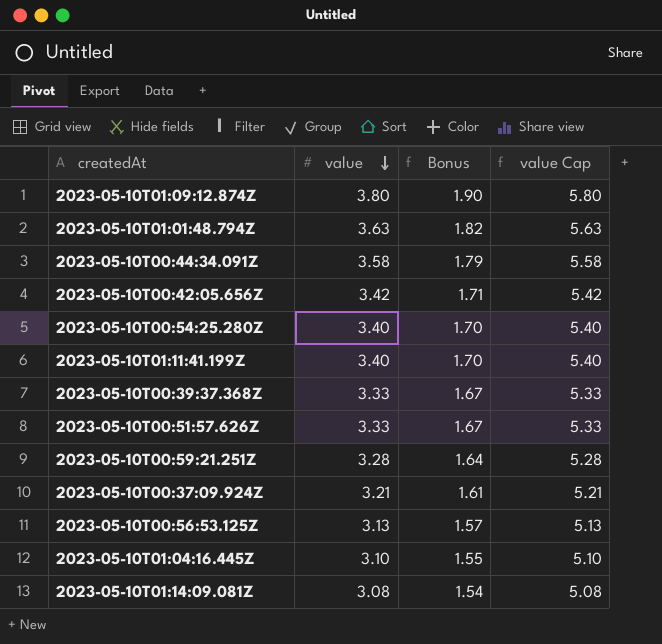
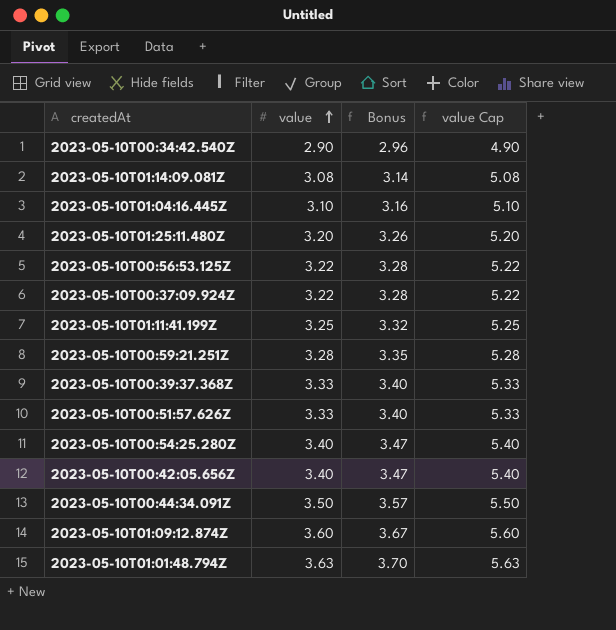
row order: value descending -> value ascending
column Bonus | formula: [value] * 0.5 -> [value] * 1.02
row 2023-05-10T00:34:42.540Z: none -> 2.90 | 2.96 | 4.90
row 2023-05-10T01:25:11.480Z: none -> 3.20 | 3.26 | 5.20
2023-05-10T00:56:53.125Z | value: 3.13 -> 3.22
2023-05-10T00:56:53.125Z | value Cap: 5.13 -> 5.22
2023-05-10T00:37:09.924Z | value: 3.21 -> 3.22
2023-05-10T00:37:09.924Z | value Cap: 5.21 -> 5.22
2023-05-10T01:11:41.199Z | value: 3.40 -> 3.25
2023-05-10T01:11:41.199Z | value Cap: 5.40 -> 5.25
2023-05-10T00:42:05.656Z | value: 3.42 -> 3.40
2023-05-10T00:42:05.656Z | value Cap: 5.42 -> 5.40
2023-05-10T00:44:34.091Z | value: 3.58 -> 3.50
2023-05-10T00:44:34.091Z | value Cap: 5.58 -> 5.50
2023-05-10T01:09:12.874Z | value: 3.80 -> 3.60
2023-05-10T01:09:12.874Z | value Cap: 5.80 -> 5.60

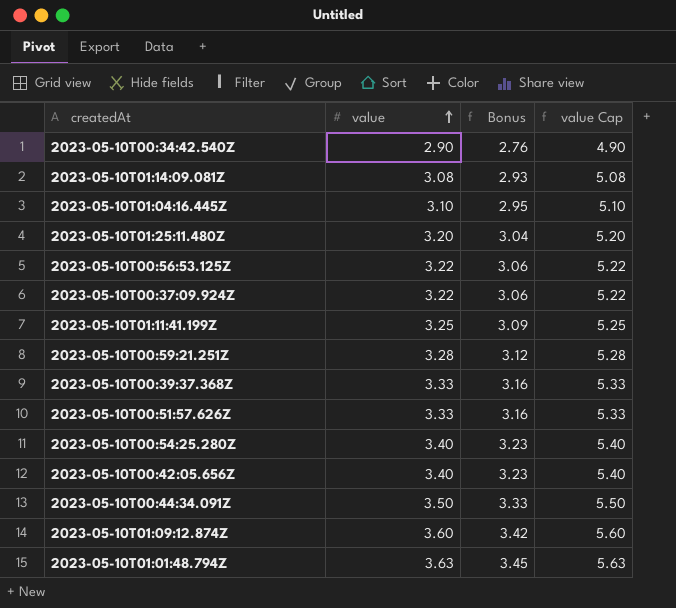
column Bonus | formula: [value] * 1.02 -> [value] * 0.95

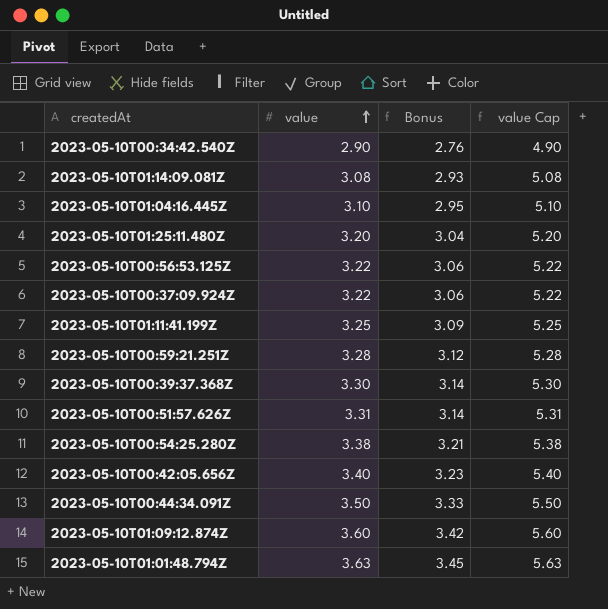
2023-05-10T00:39:37.368Z | value: 3.33 -> 3.30
2023-05-10T00:39:37.368Z | Bonus: 3.16 -> 3.14
2023-05-10T00:39:37.368Z | value Cap: 5.33 -> 5.30
2023-05-10T00:51:57.626Z | value: 3.33 -> 3.31
2023-05-10T00:51:57.626Z | Bonus: 3.16 -> 3.14
2023-05-10T00:51:57.626Z | value Cap: 5.33 -> 5.31
2023-05-10T00:54:25.280Z | value: 3.40 -> 3.38
2023-05-10T00:54:25.280Z | Bonus: 3.23 -> 3.21
2023-05-10T00:54:25.280Z | value Cap: 5.40 -> 5.38

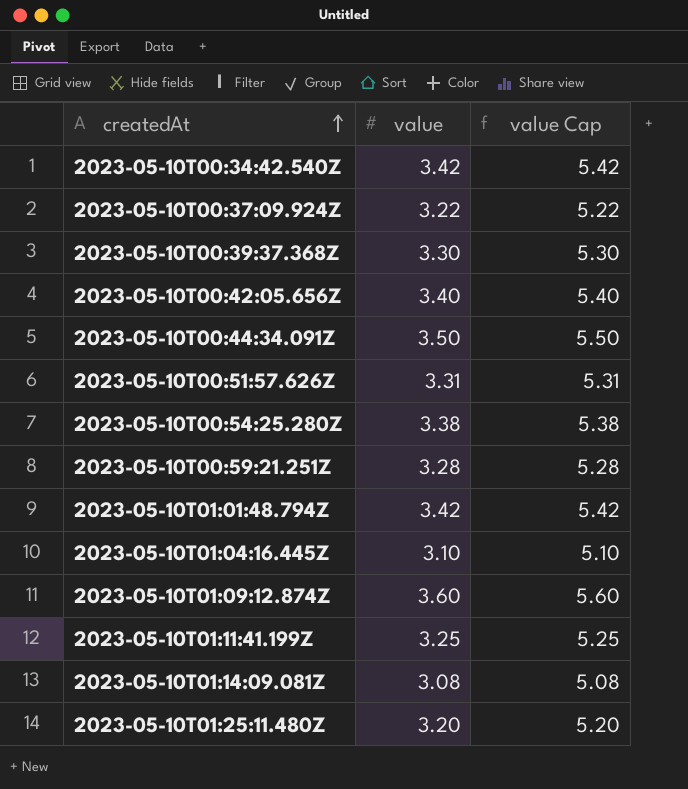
row order: value ascending -> createdAt ascending
column Bonus | formula: [value] * 0.95 -> none
row 2023-05-10T00:56:53.125Z: 3.22 | 3.06 | 5.22 -> none
2023-05-10T00:34:42.540Z | value: 2.90 -> 3.42
2023-05-10T00:34:42.540Z | value Cap: 4.90 -> 5.42
2023-05-10T01:01:48.794Z | value: 3.63 -> 3.42
2023-05-10T01:01:48.794Z | value Cap: 5.63 -> 5.42

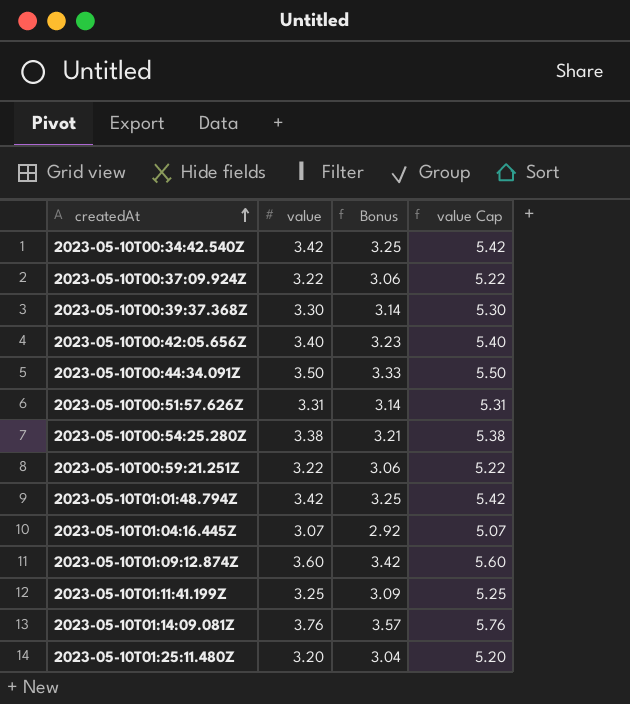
column Bonus | formula: none -> [value] * 0.95
2023-05-10T00:59:21.251Z | value: 3.28 -> 3.22
2023-05-10T00:59:21.251Z | value Cap: 5.28 -> 5.22
2023-05-10T01:04:16.445Z | value: 3.10 -> 3.07
2023-05-10T01:04:16.445Z | value Cap: 5.10 -> 5.07
2023-05-10T01:14:09.081Z | value: 3.08 -> 3.76
2023-05-10T01:14:09.081Z | value Cap: 5.08 -> 5.76

